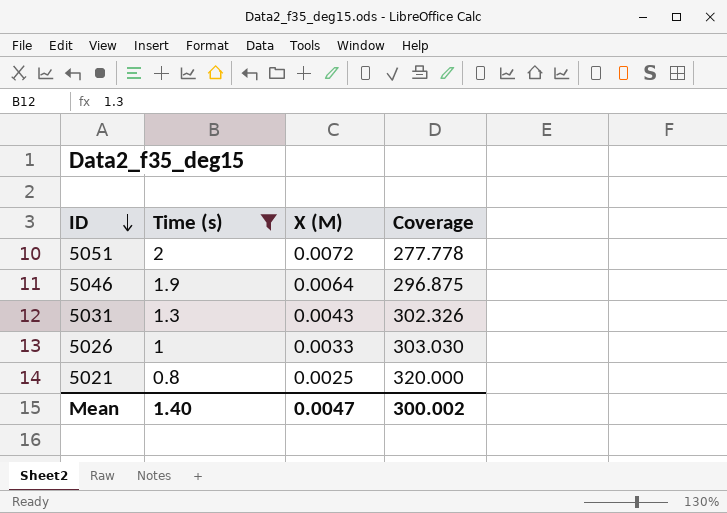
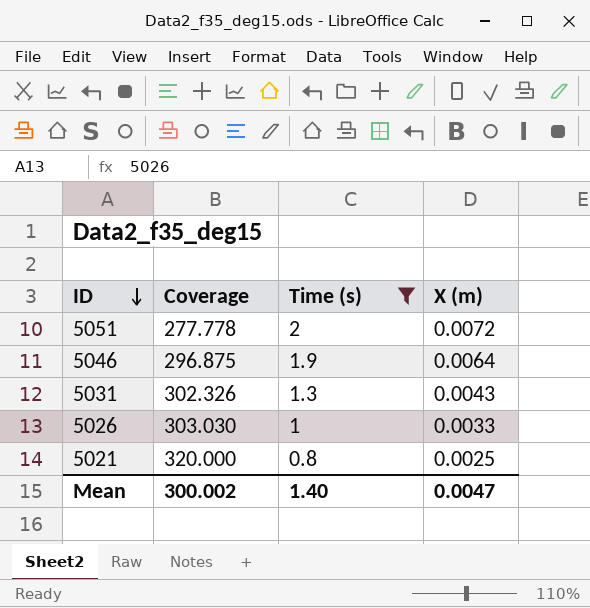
column Coverage | position: 4 -> 2
column name: X (M) -> X (m)

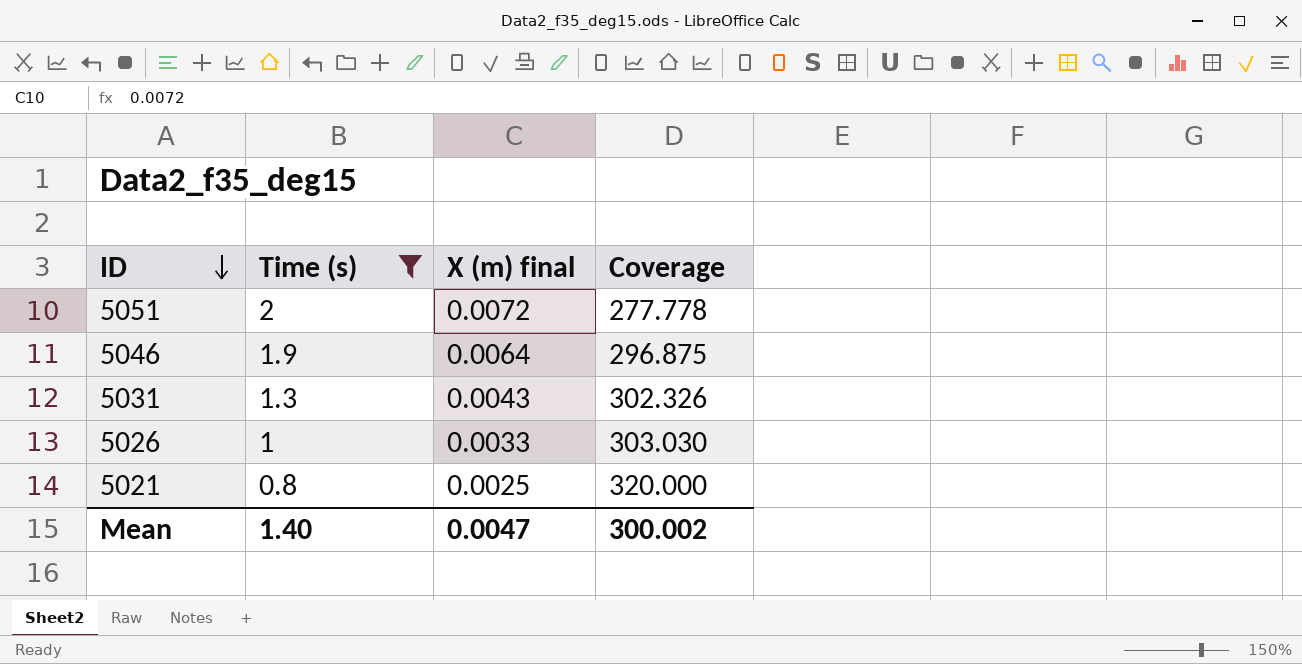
column name: X (m) -> X (m) final
column Coverage | position: 2 -> 4

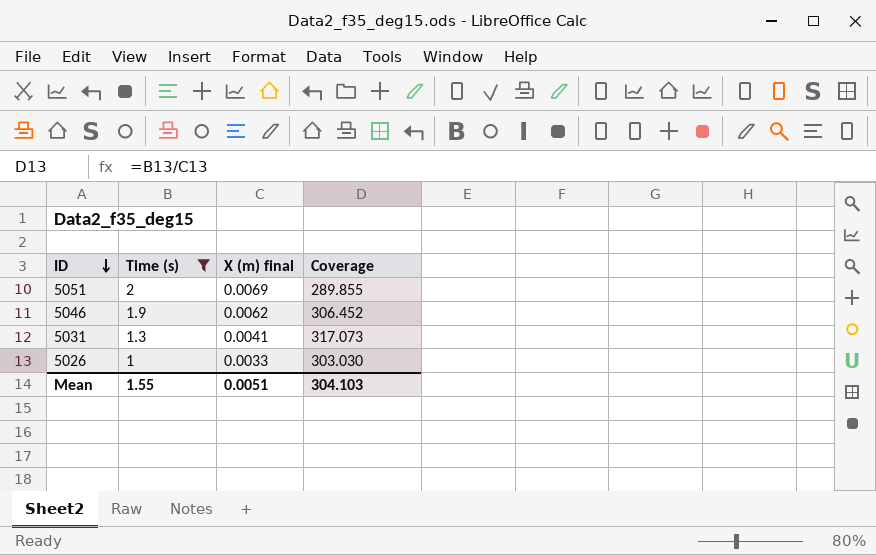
row 5021: 0.8 | 0.0025 | 320.000 -> none
5051 | X (m) final: 0.0072 -> 0.0069
5051 | Coverage: 277.778 -> 289.855
5046 | X (m) final: 0.0064 -> 0.0062
5046 | Coverage: 296.875 -> 306.452
5031 | X (m) final: 0.0043 -> 0.0041
5031 | Coverage: 302.326 -> 317.073
Mean | Time (s): 1.40 -> 1.55
Mean | X (m) final: 0.0047 -> 0.0051
Mean | Coverage: 300.002 -> 304.103

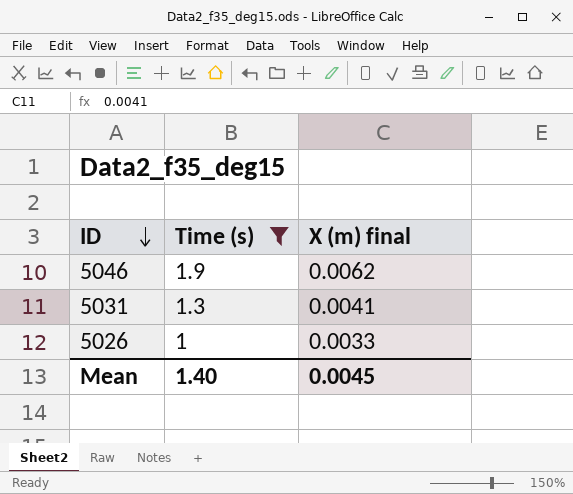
column Coverage | formula: [Time (s)] / [X (m) final] -> none
row 5051: 2 | 0.0069 | 289.855 -> none
Mean | Time (s): 1.55 -> 1.40
Mean | X (m) final: 0.0051 -> 0.0045

